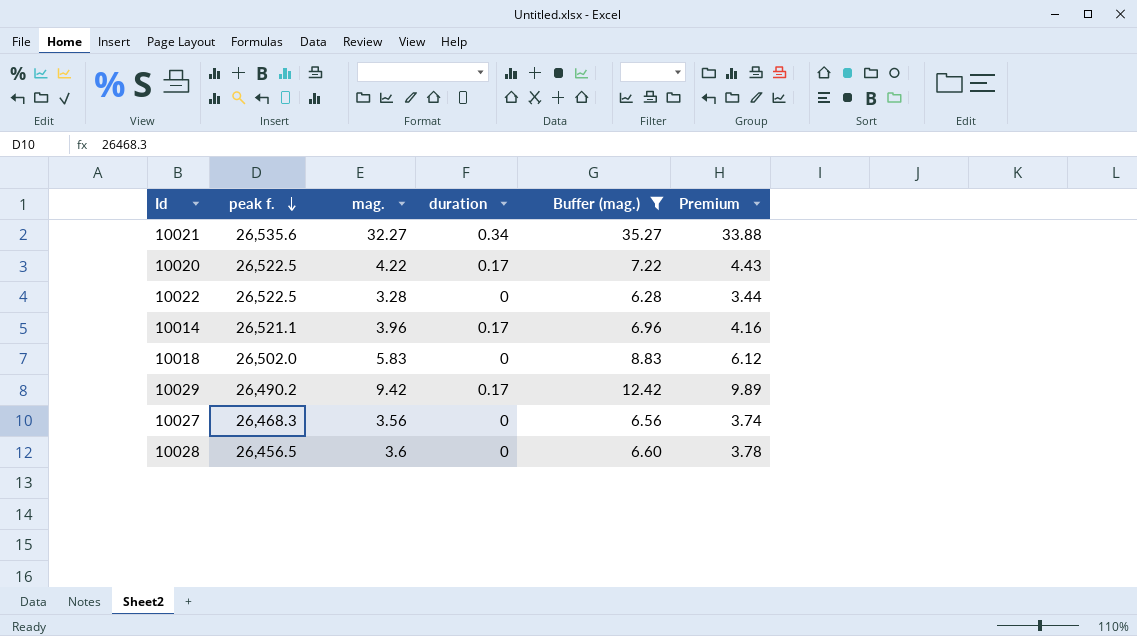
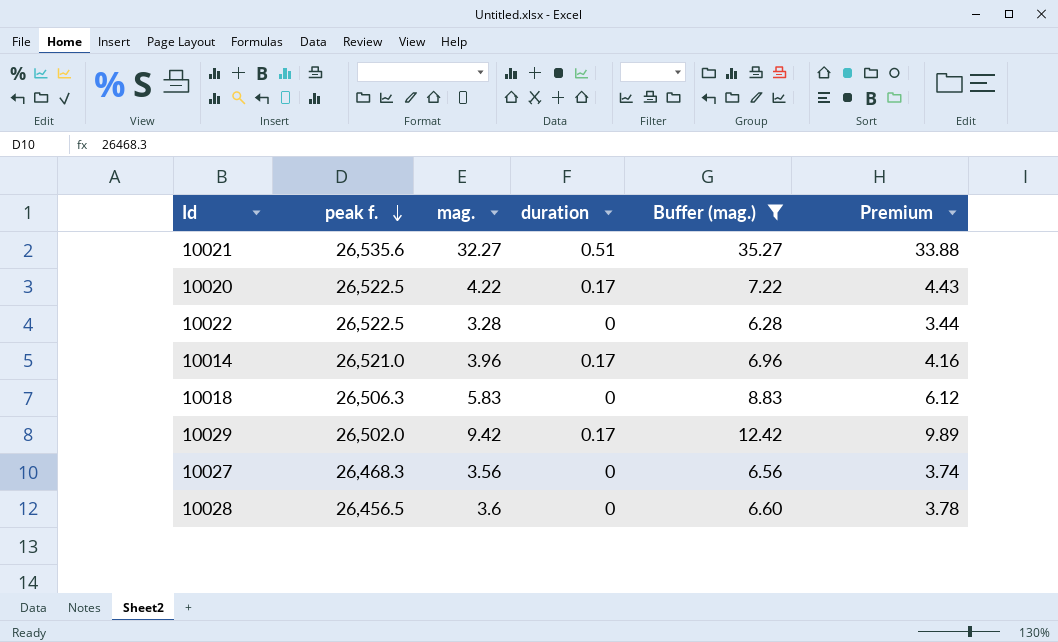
10021 | duration: 0.34 -> 0.51
10014 | peak f.: 26,521.1 -> 26,521.0
10018 | peak f.: 26,502.0 -> 26,506.3
10029 | peak f.: 26,490.2 -> 26,502.0

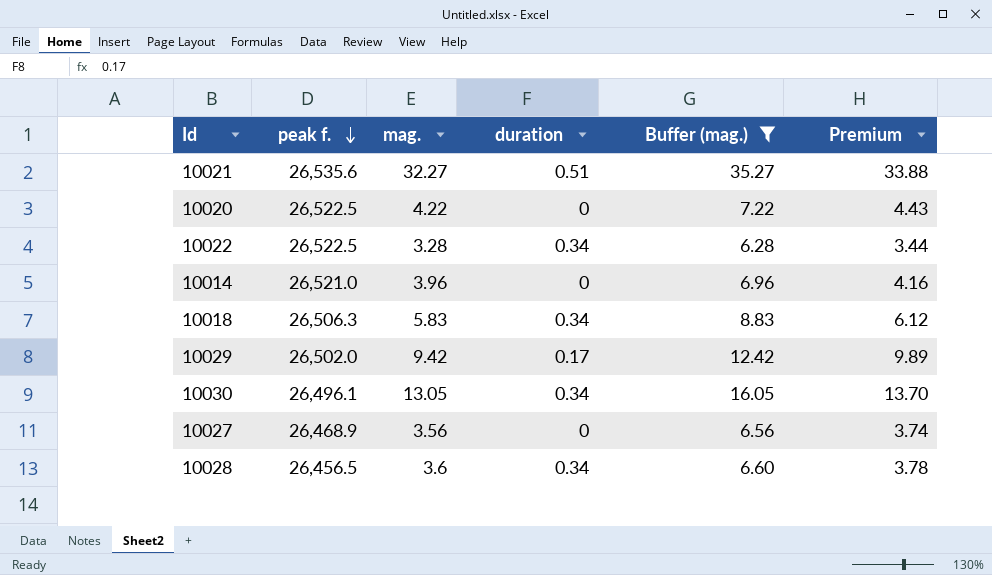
10020 | duration: 0.17 -> 0
10022 | duration: 0 -> 0.34
10014 | duration: 0.17 -> 0
10018 | duration: 0 -> 0.34
row 10030: none -> 26,496.1 | 13.05 | 0.34 | 16.05 | 13.70
10027 | peak f.: 26,468.3 -> 26,468.9
10028 | duration: 0 -> 0.34

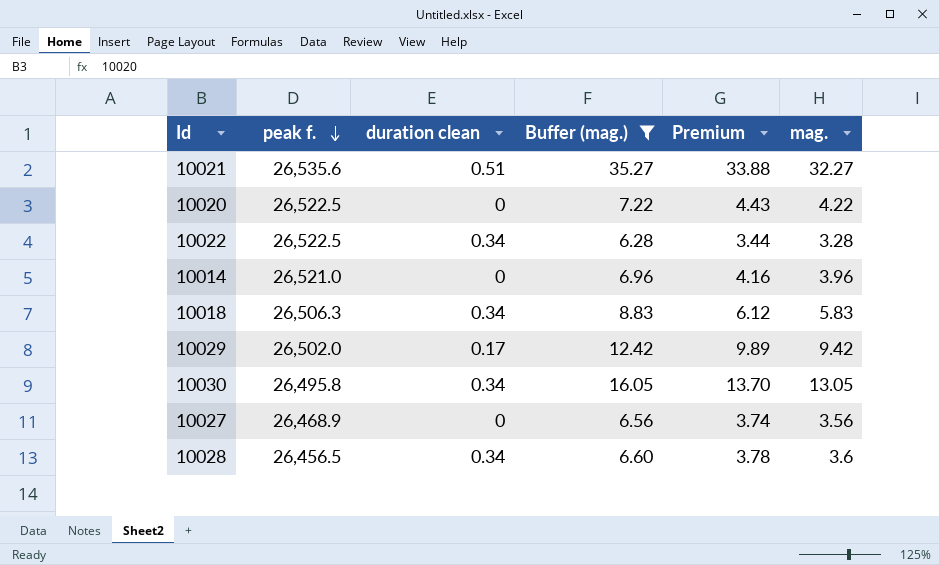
column name: duration -> duration clean
column mag. | position: 3 -> 6
10030 | peak f.: 26,496.1 -> 26,495.8

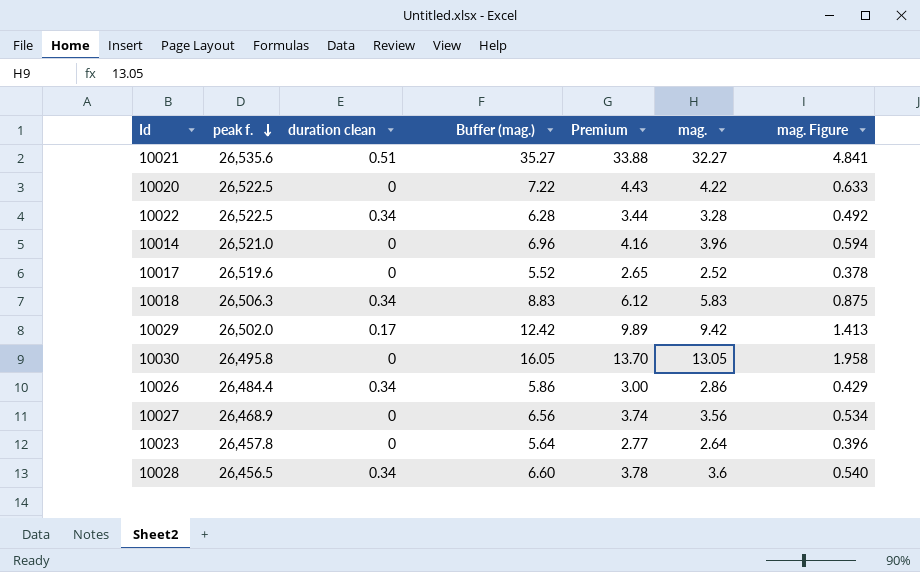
filter: Buffer (mag.) >= 6.28 -> none
column mag. Figure | formula: none -> [mag.] * 0.15
10030 | duration clean: 0.34 -> 0

